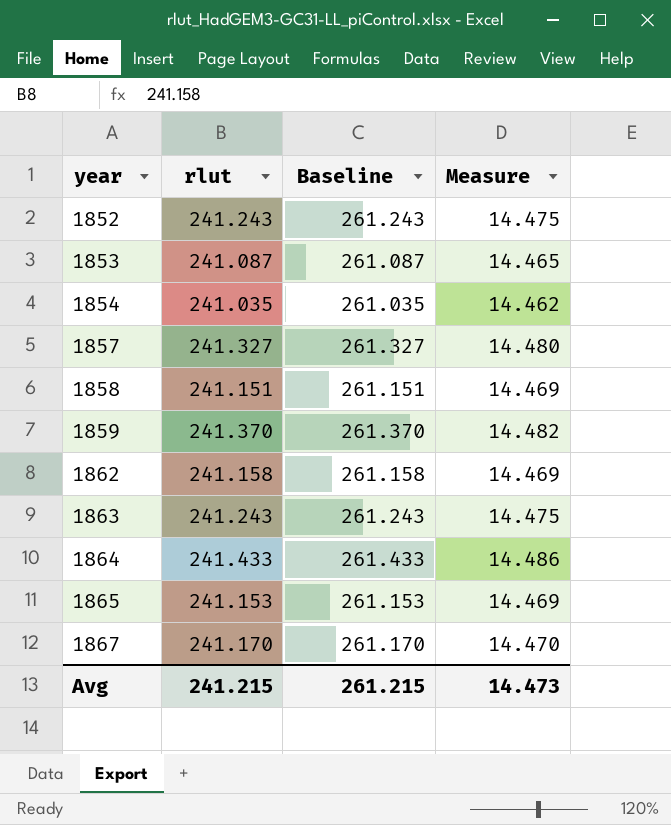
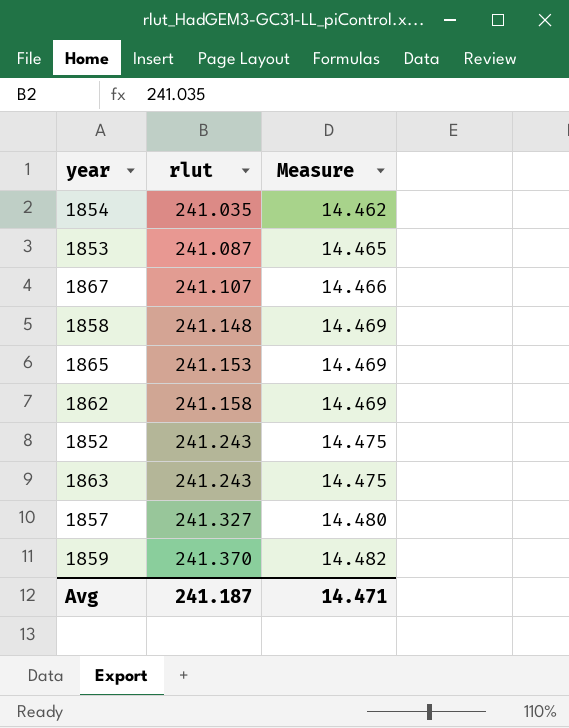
row order: year ascending -> rlut ascending
column Baseline | formula: [rlut] + 20 -> none
row 1864: 241.433 | 261.433 | 14.486 -> none
1867 | rlut: 241.170 -> 241.107
1867 | Measure: 14.470 -> 14.466
1858 | rlut: 241.151 -> 241.148
Avg | rlut: 241.215 -> 241.187
Avg | Measure: 14.473 -> 14.471

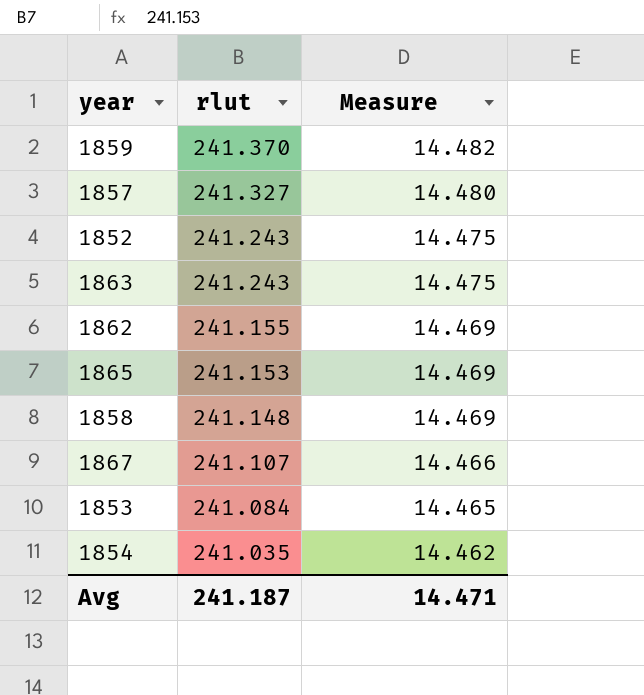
row order: rlut ascending -> rlut descending
1862 | rlut: 241.158 -> 241.155
1853 | rlut: 241.087 -> 241.084

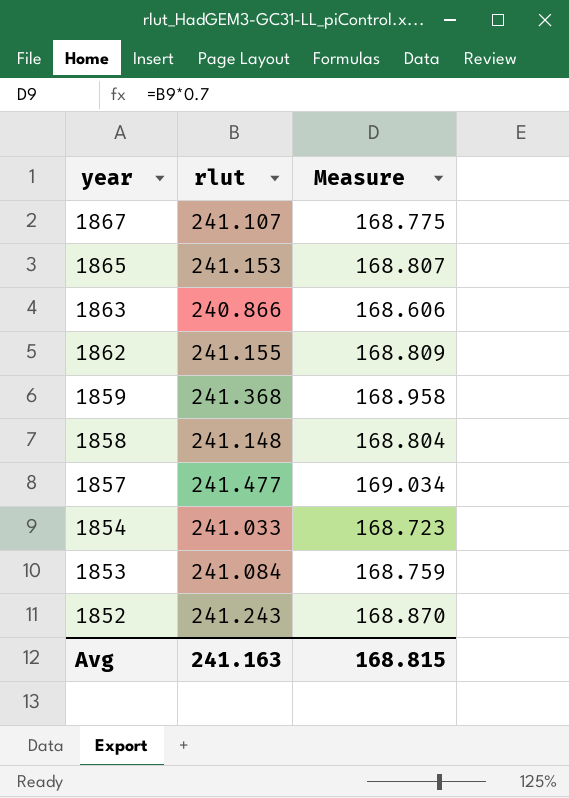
row order: rlut descending -> year descending
column Measure | formula: [rlut] * 0.06 -> [rlut] * 0.7
1863 | rlut: 241.243 -> 240.866
1859 | rlut: 241.370 -> 241.368
1857 | rlut: 241.327 -> 241.477
1854 | rlut: 241.035 -> 241.033
Avg | rlut: 241.187 -> 241.163
Avg | Measure: 14.471 -> 168.815

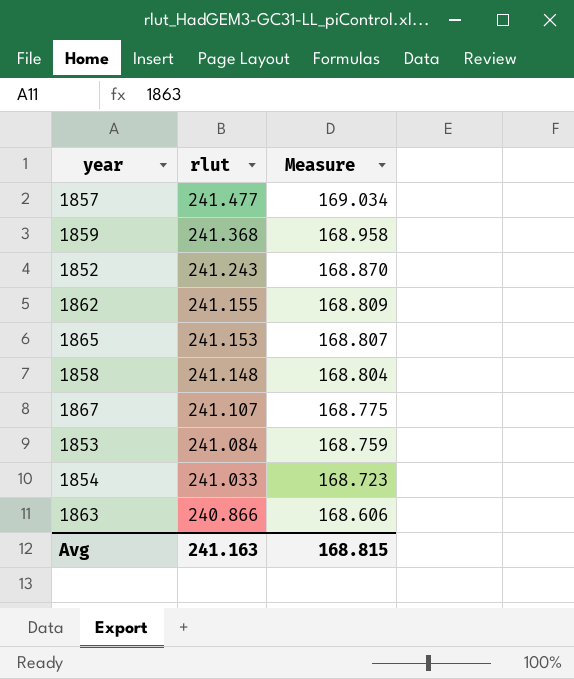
row order: year descending -> rlut descending

